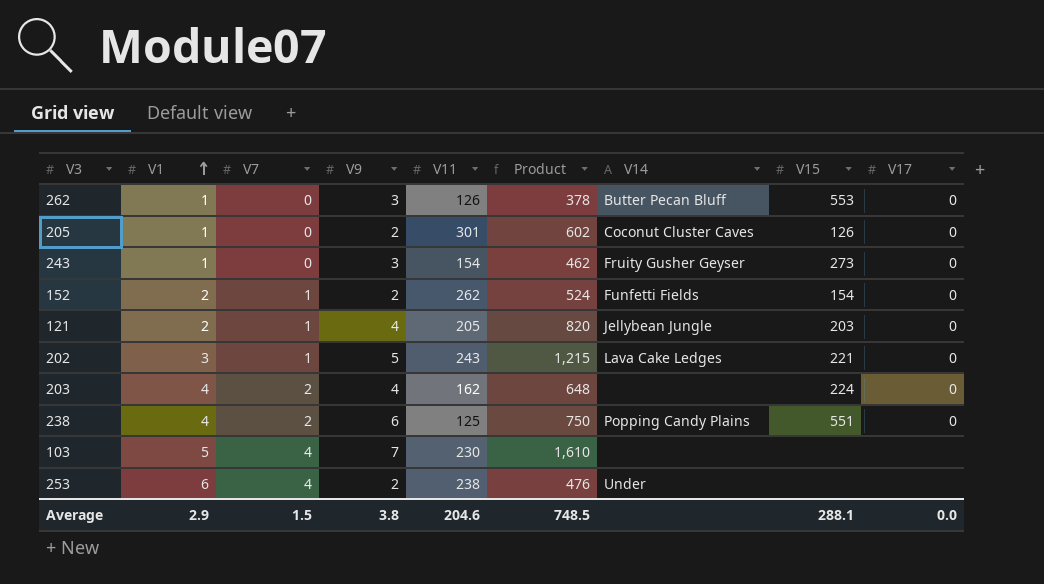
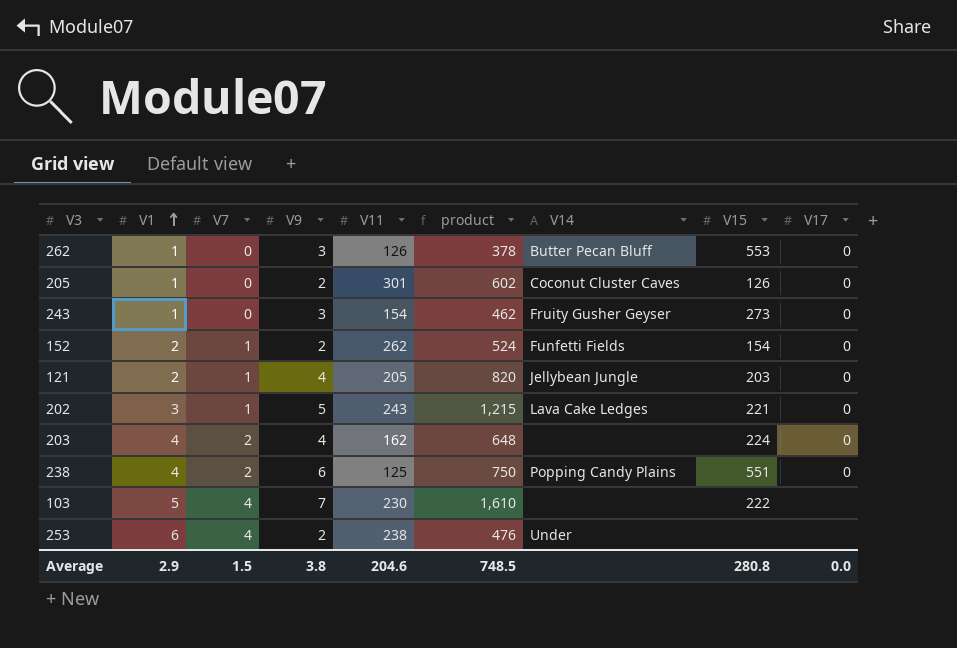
column name: Product -> product
103 | V15: none -> 222
Average | V15: 288.1 -> 280.8

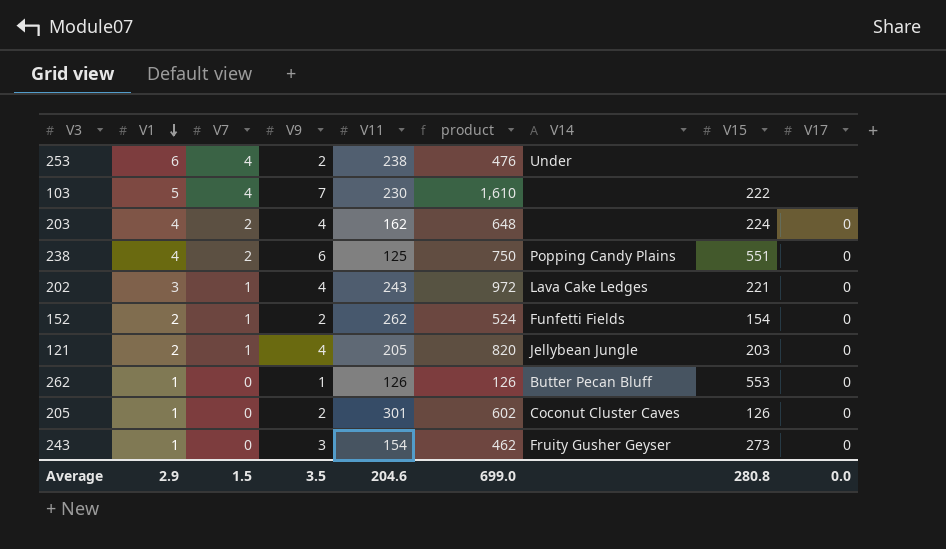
row order: V1 ascending -> V1 descending
202 | V9: 5 -> 4
202 | product: 1,215 -> 972
262 | V9: 3 -> 1
262 | product: 378 -> 126
Average | V9: 3.8 -> 3.5
Average | product: 748.5 -> 699.0

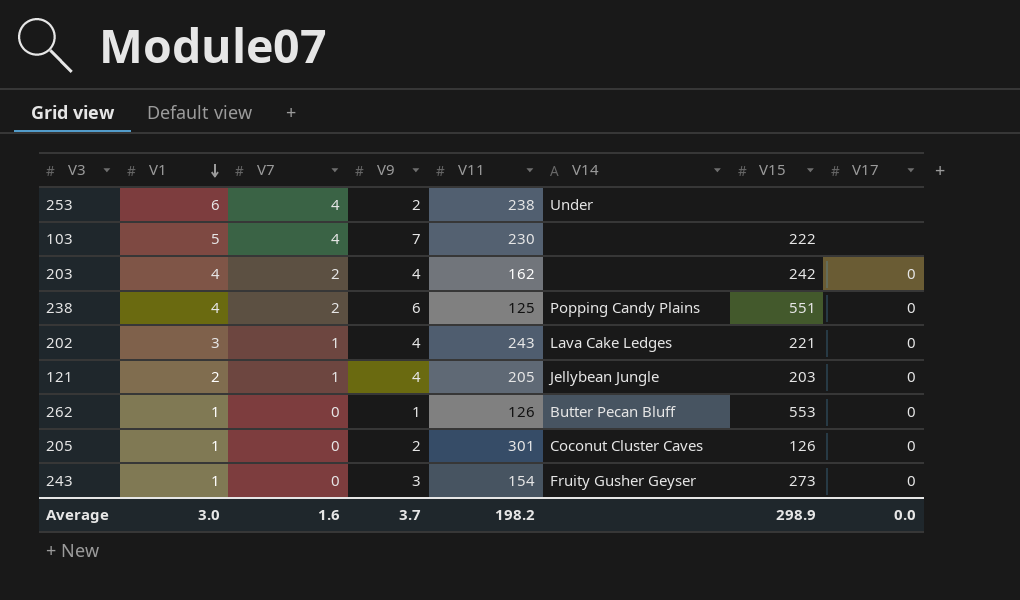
column product | formula: [V9] * [V11] -> none
row 152: 2 | 1 | 2 | 262 | 524 | Funfetti Fields | 154 | 0 -> none
203 | V15: 224 -> 242
Average | V1: 2.9 -> 3.0
Average | V7: 1.5 -> 1.6
Average | V9: 3.5 -> 3.7
Average | V11: 204.6 -> 198.2
Average | V15: 280.8 -> 298.9

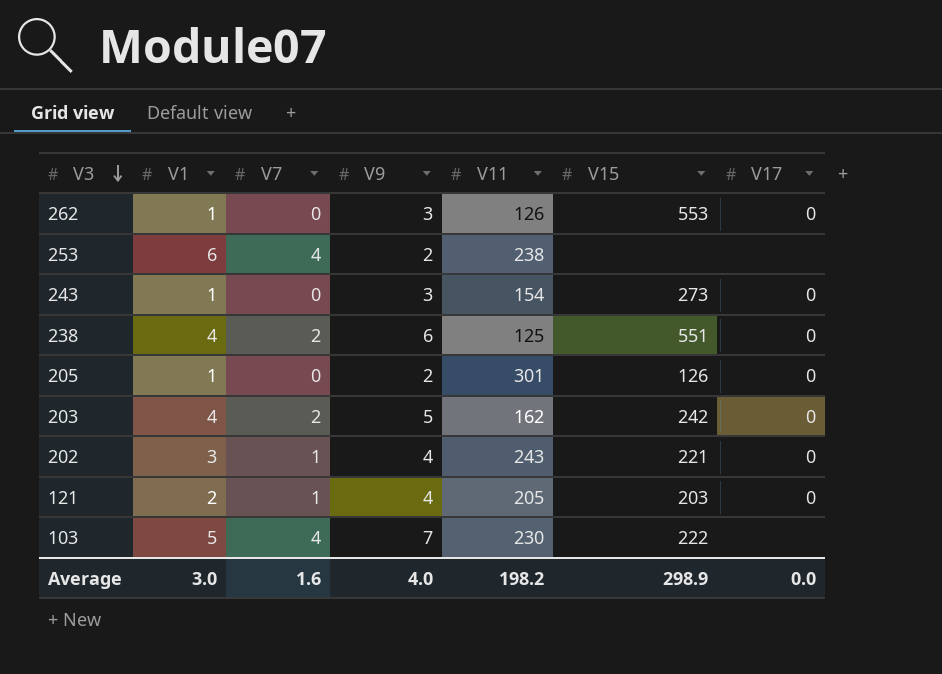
row order: V1 descending -> V3 descending
column V14 | position: 6 -> none
262 | V9: 1 -> 3
203 | V9: 4 -> 5
Average | V9: 3.7 -> 4.0

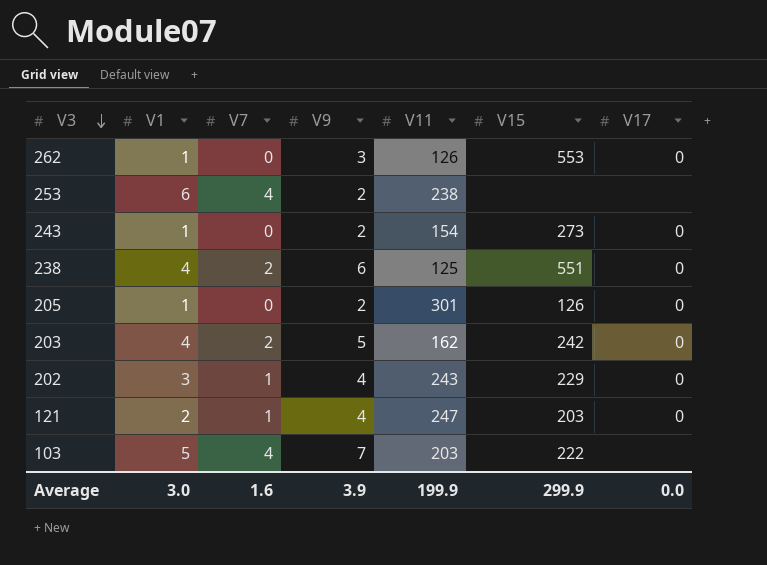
243 | V9: 3 -> 2
202 | V15: 221 -> 229
121 | V11: 205 -> 247
103 | V11: 230 -> 203
Average | V9: 4.0 -> 3.9
Average | V11: 198.2 -> 199.9
Average | V15: 298.9 -> 299.9

